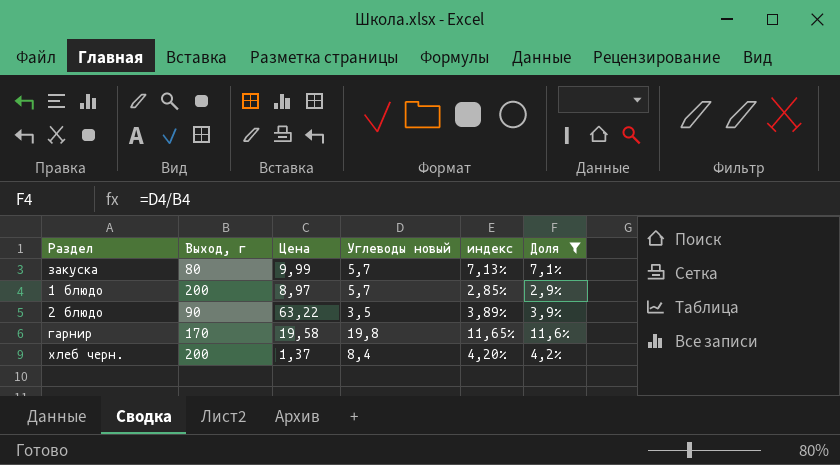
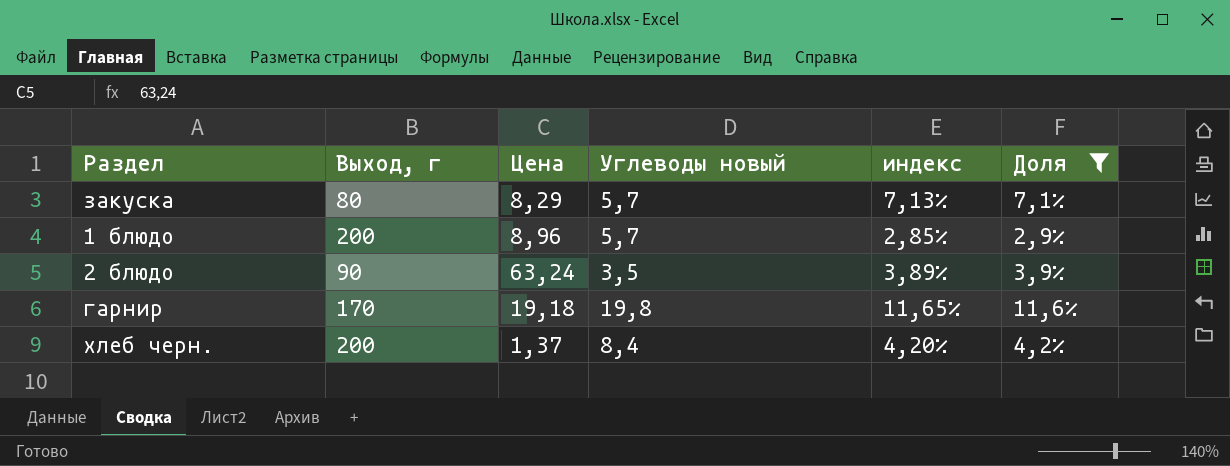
закуска | Цена: 9,99 -> 8,29
1 блюдо | Цена: 8,97 -> 8,96
2 блюдо | Цена: 63,22 -> 63,24
гарнир | Цена: 19,58 -> 19,18

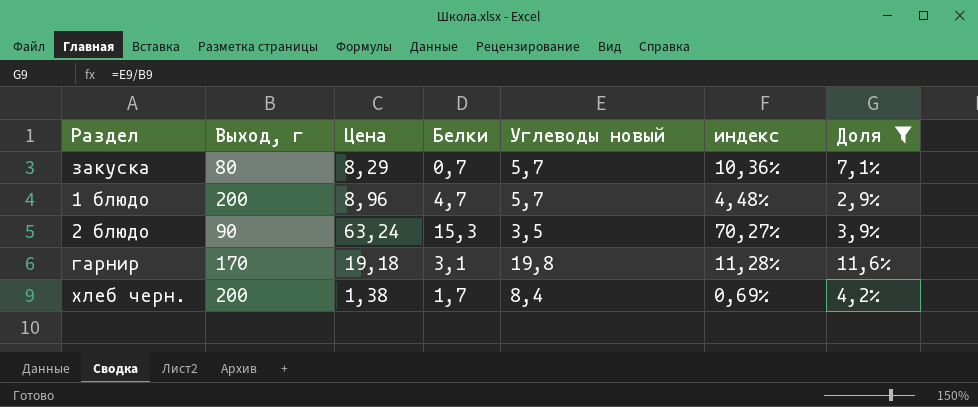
column Белки | position: none -> 4
column индекс | formula: [Углеводы новый] / [Выход, г] -> [Цена] / [Выход, г]
хлеб черн. | Цена: 1,37 -> 1,38

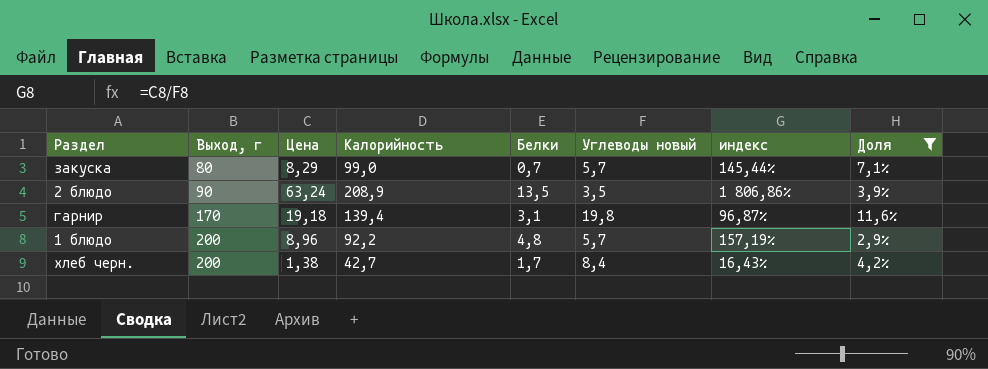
row order: none -> Выход, г ascending
column Калорийность | position: none -> 4
column индекс | formula: [Цена] / [Выход, г] -> [Цена] / [Углеводы новый]
2 блюдо | Белки: 15,3 -> 13,5
1 блюдо | Белки: 4,7 -> 4,8

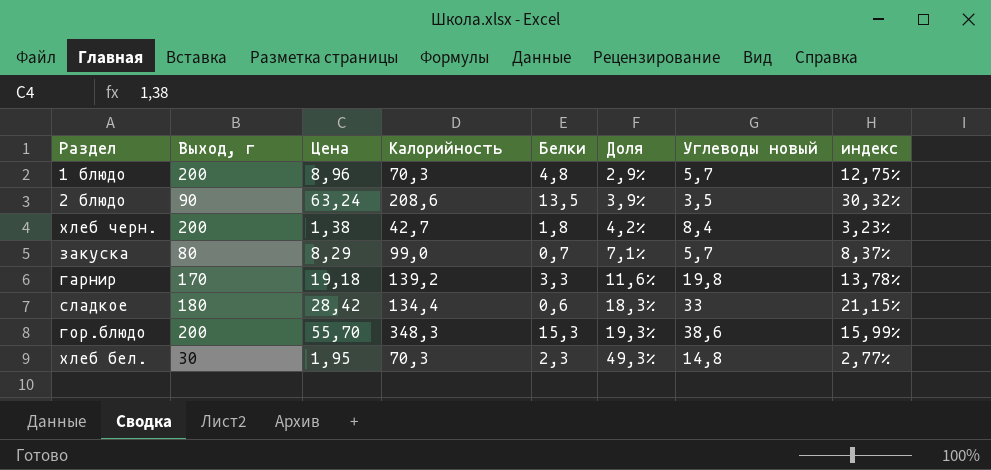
filter: Доля <= 11,6% -> none
row order: Выход, г ascending -> Доля ascending
column Доля | position: 8 -> 6
column индекс | formula: [Цена] / [Углеводы новый] -> [Цена] / [Калорийность]
1 блюдо | Калорийность: 92,2 -> 70,3
2 блюдо | Калорийность: 208,9 -> 208,6
хлеб черн. | Белки: 1,7 -> 1,8
гарнир | Калорийность: 139,4 -> 139,2
гарнир | Белки: 3,1 -> 3,3

